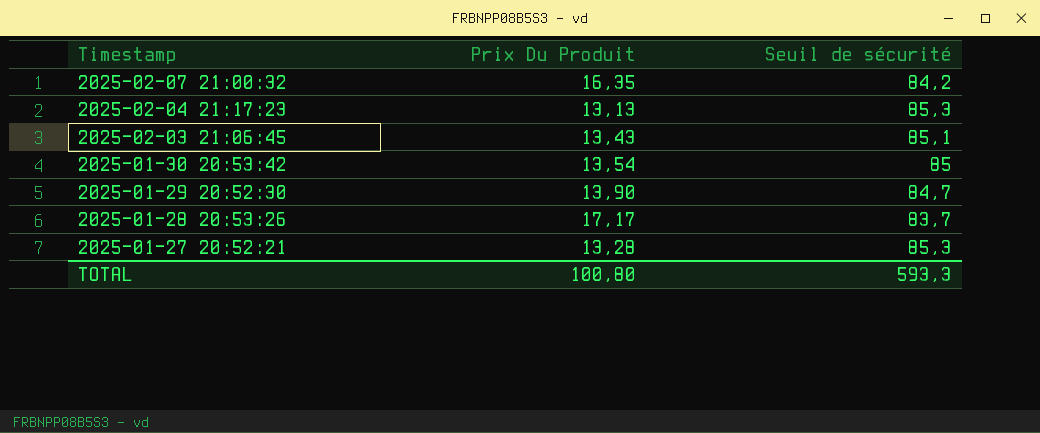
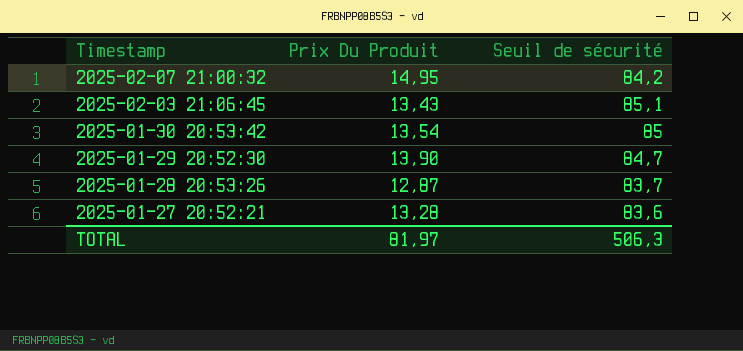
row 2025-02-04 21:17:23: 13,13 | 85,3 -> none
2025-02-07 21:00:32 | Prix Du Produit: 16,35 -> 14,95
2025-01-28 20:53:26 | Prix Du Produit: 17,17 -> 12,87
2025-01-27 20:52:21 | Seuil de sécurité: 85,3 -> 83,6
TOTAL | Prix Du Produit: 100,80 -> 81,97
TOTAL | Seuil de sécurité: 593,3 -> 506,3

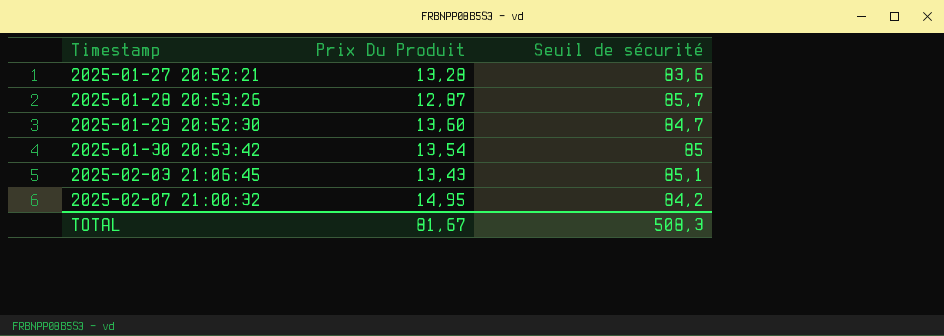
row order: Timestamp descending -> Timestamp ascending
2025-01-28 20:53:26 | Seuil de sécurité: 83,7 -> 85,7
2025-01-29 20:52:30 | Prix Du Produit: 13,90 -> 13,60
TOTAL | Prix Du Produit: 81,97 -> 81,67
TOTAL | Seuil de sécurité: 506,3 -> 508,3

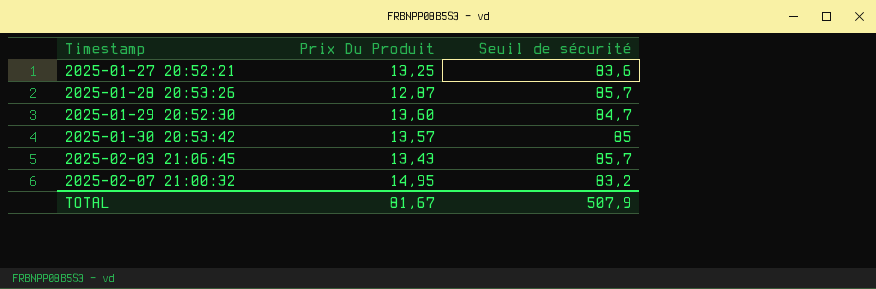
2025-01-27 20:52:21 | Prix Du Produit: 13,28 -> 13,25
2025-01-30 20:53:42 | Prix Du Produit: 13,54 -> 13,57
2025-02-03 21:06:45 | Seuil de sécurité: 85,1 -> 85,7
2025-02-07 21:00:32 | Seuil de sécurité: 84,2 -> 83,2
TOTAL | Seuil de sécurité: 508,3 -> 507,9

